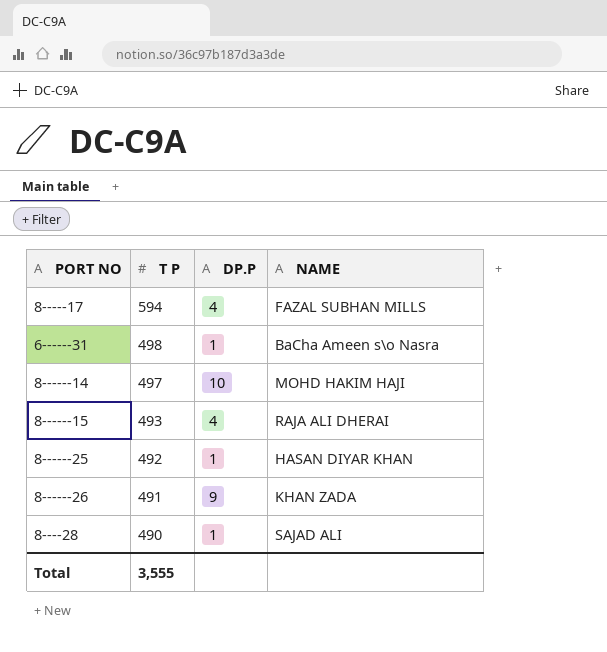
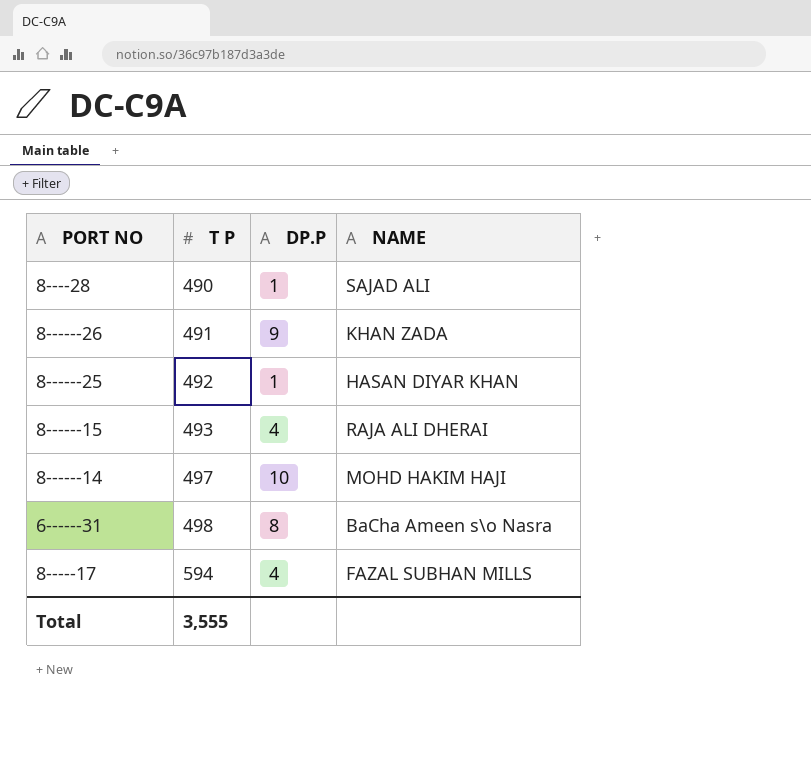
row order: T P descending -> T P ascending
6------31 | DP.P: 1 -> 8

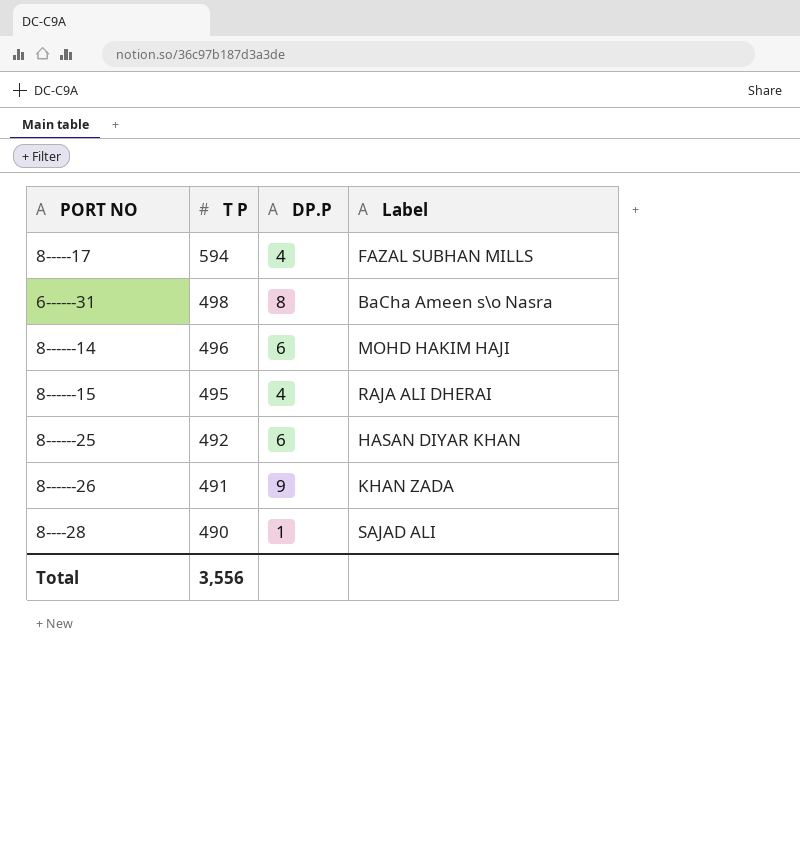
row order: T P ascending -> T P descending
column name: NAME -> Label
8------14 | T P: 497 -> 496
8------14 | DP.P: 10 -> 6
8------15 | T P: 493 -> 495
8------25 | DP.P: 1 -> 6
Total | T P: 3,555 -> 3,556

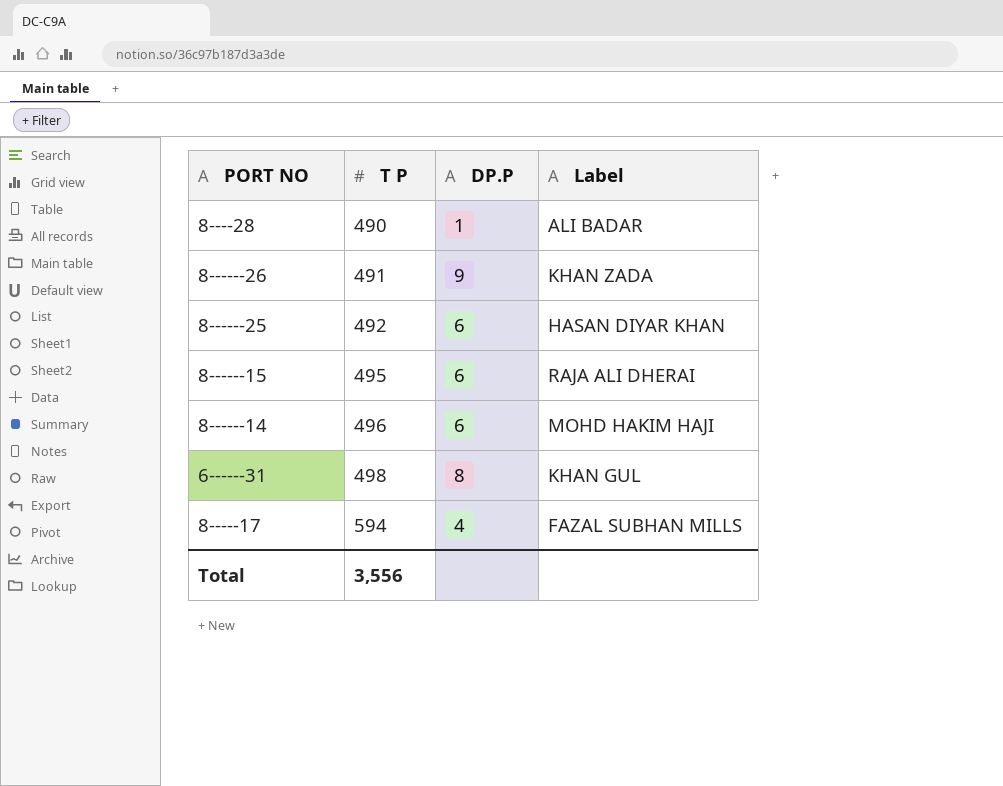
row order: T P descending -> T P ascending
8----28 | Label: SAJAD ALI -> ALI BADAR
8------15 | DP.P: 4 -> 6
6------31 | Label: BaCha Ameen s\o Nasra -> KHAN GUL

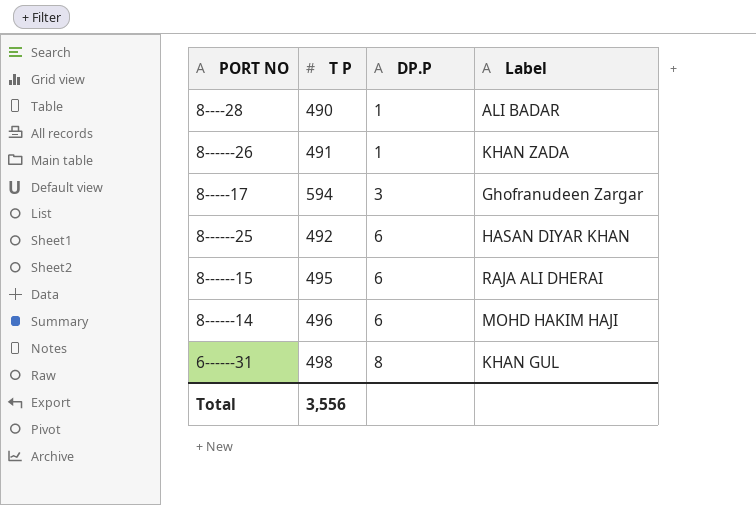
row order: T P ascending -> DP.P ascending
8------26 | DP.P: 9 -> 1
8-----17 | DP.P: 4 -> 3
8-----17 | Label: FAZAL SUBHAN MILLS -> Ghofranudeen Zargar

